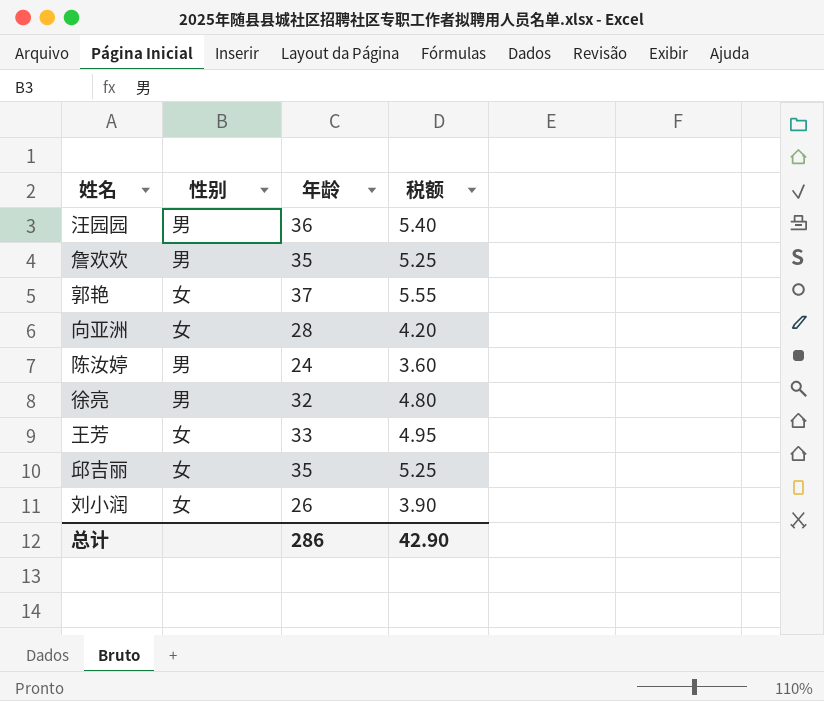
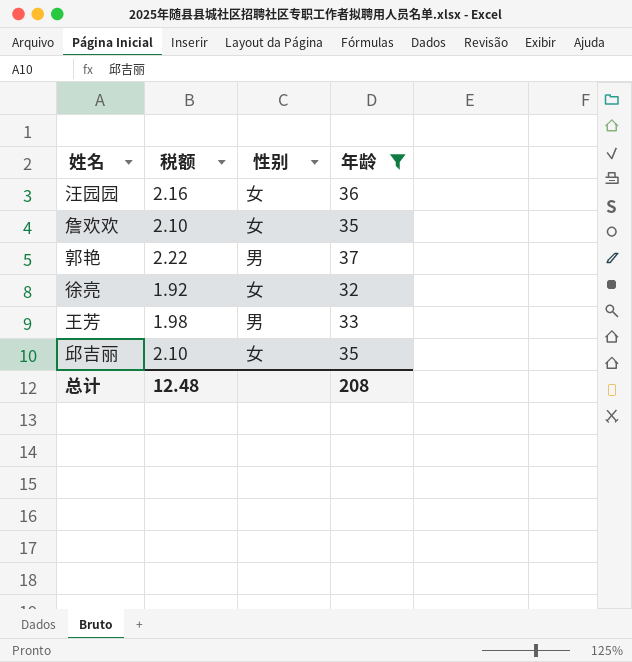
filter: none -> 年龄 >= 32
column 税额 | formula: [年龄] * 0.15 -> [年龄] * 0.06
column 税额 | position: 4 -> 2
汪园园 | 性别: 男 -> 女
詹欢欢 | 性别: 男 -> 女
郭艳 | 性别: 女 -> 男
徐亮 | 性别: 男 -> 女
王芳 | 性别: 女 -> 男
总计 | 税额: 42.90 -> 12.48
总计 | 年龄: 286 -> 208

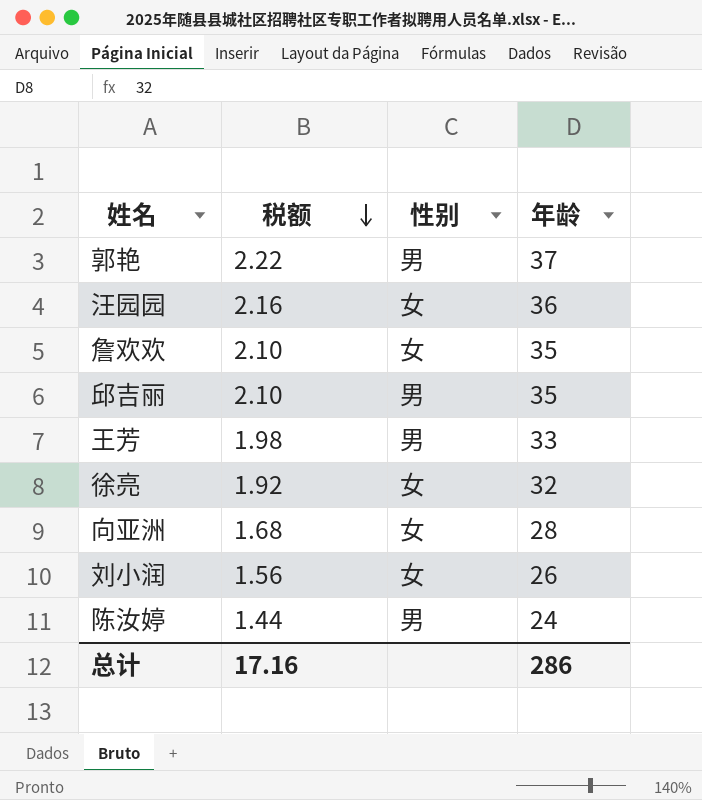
filter: 年龄 >= 32 -> none
row order: none -> 税额 descending
邱吉丽 | 性别: 女 -> 男
总计 | 税额: 12.48 -> 17.16
总计 | 年龄: 208 -> 286

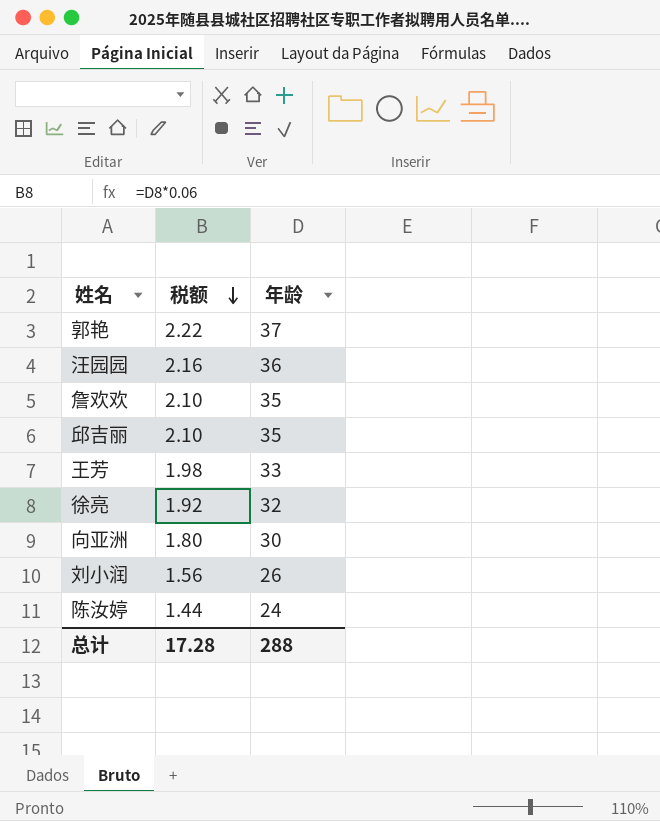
column 性别 | position: 3 -> none
向亚洲 | 税额: 1.68 -> 1.80
向亚洲 | 年龄: 28 -> 30
总计 | 税额: 17.16 -> 17.28
总计 | 年龄: 286 -> 288

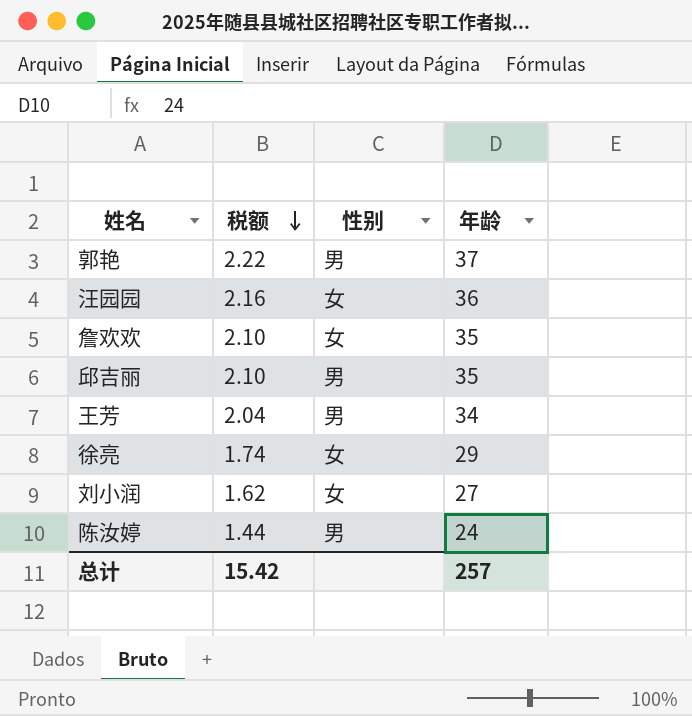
column 性别 | position: none -> 3
row 向亚洲: 1.80 | 30 -> none
王芳 | 税额: 1.98 -> 2.04
王芳 | 年龄: 33 -> 34
徐亮 | 税额: 1.92 -> 1.74
徐亮 | 年龄: 32 -> 29
刘小润 | 税额: 1.56 -> 1.62
刘小润 | 年龄: 26 -> 27
总计 | 税额: 17.28 -> 15.42
总计 | 年龄: 288 -> 257

